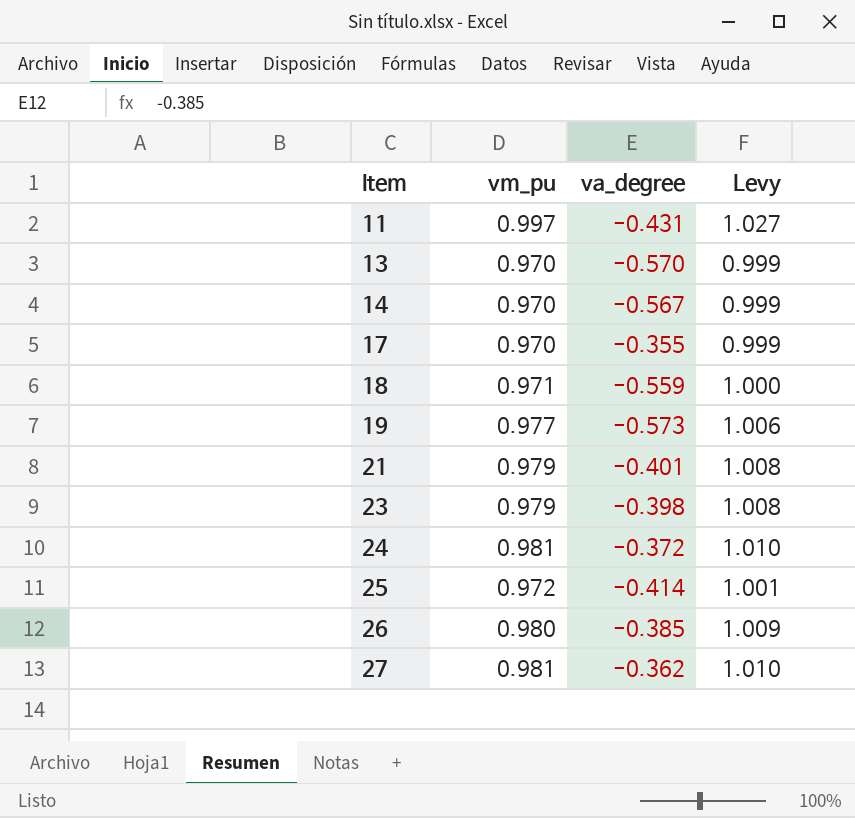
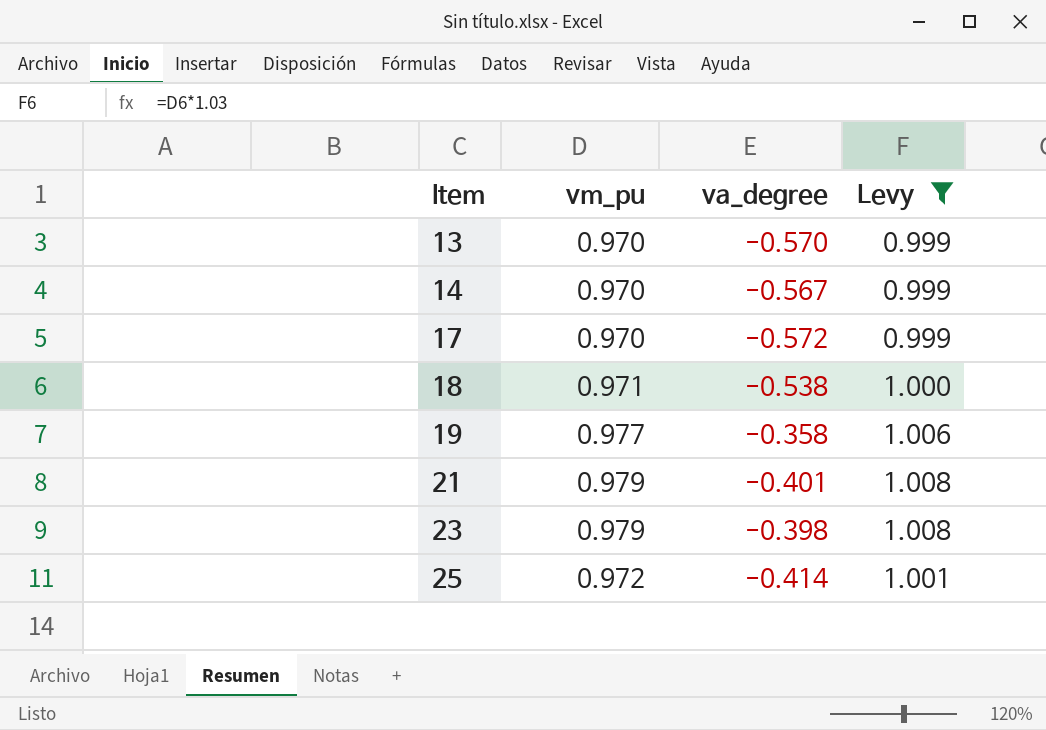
filter: none -> Levy <= 1.008
17 | va_degree: -0.355 -> -0.572
18 | va_degree: -0.559 -> -0.538
19 | va_degree: -0.573 -> -0.358

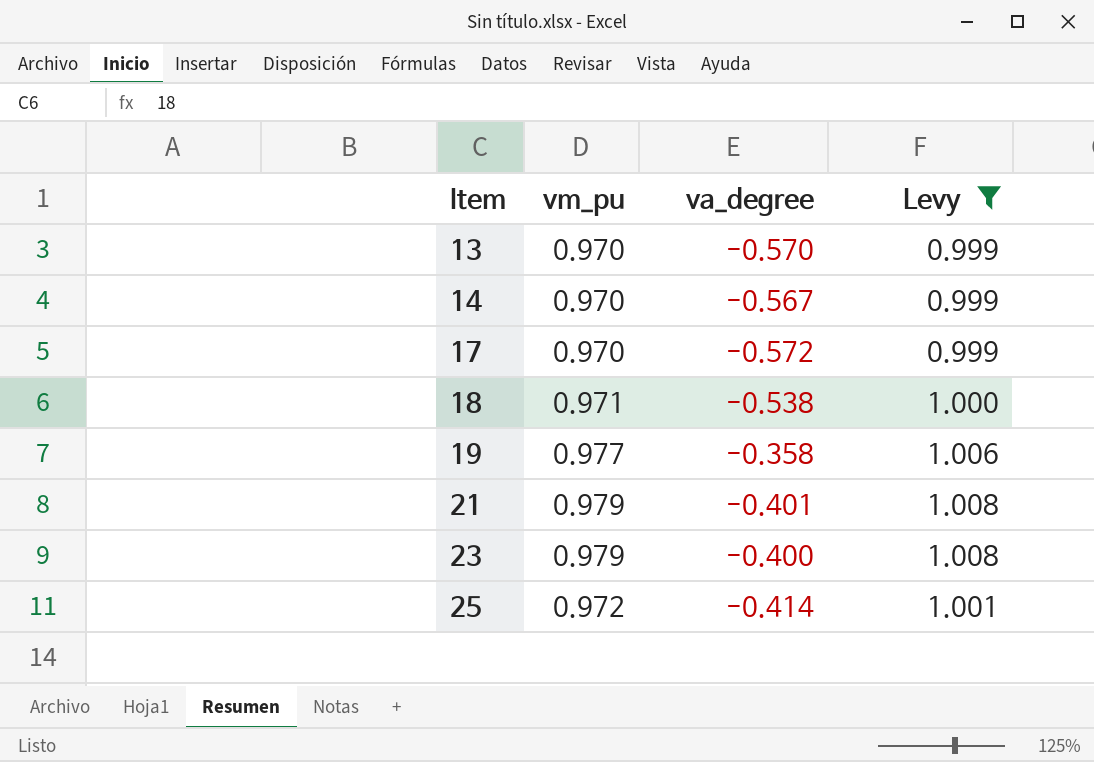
23 | va_degree: -0.398 -> -0.400

